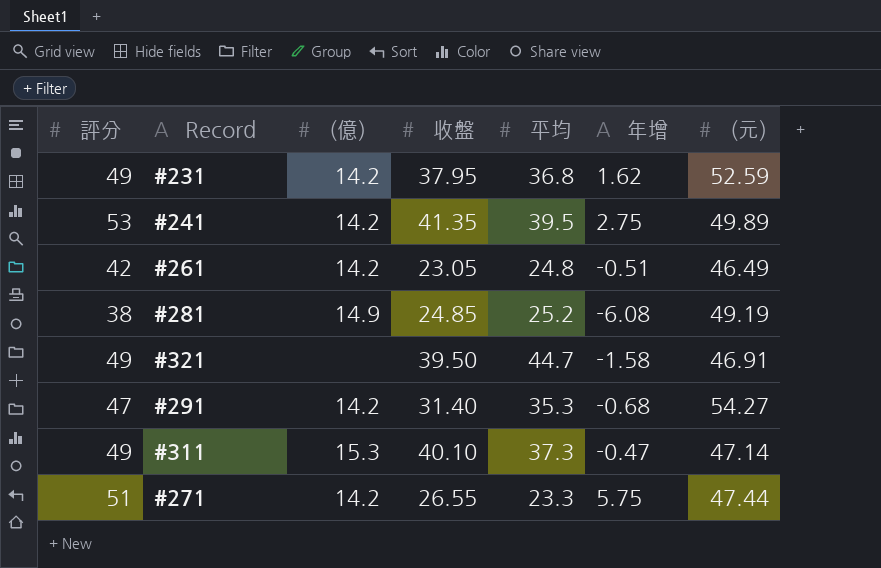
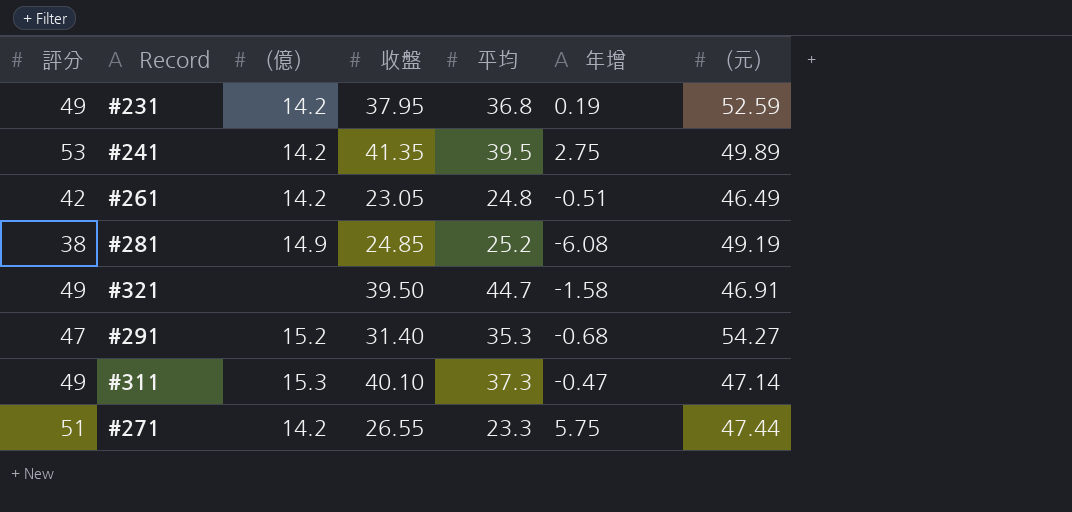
#231 | 年增: 1.62 -> 0.19
#291 | (億): 14.2 -> 15.2

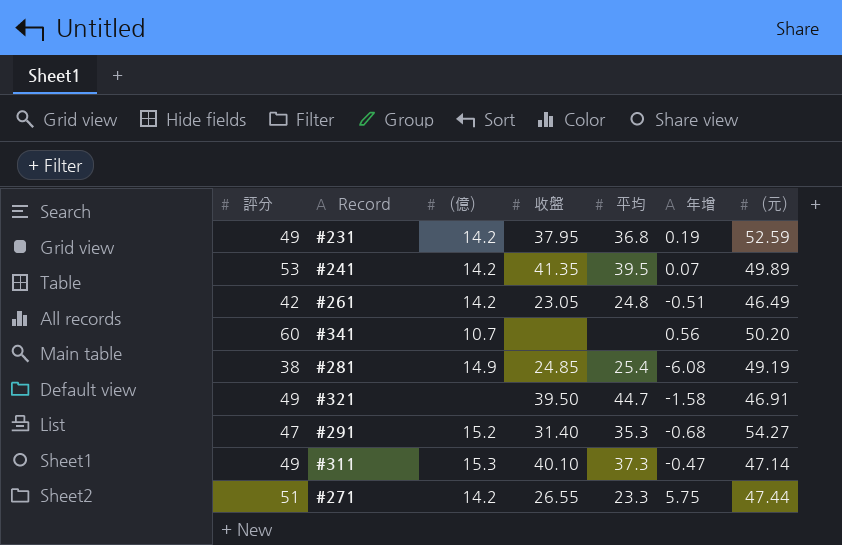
#241 | 年增: 2.75 -> 0.07
row #341: none -> 60 | 10.7 | none | none | 0.56 | 50.20
#281 | 平均: 25.2 -> 25.4

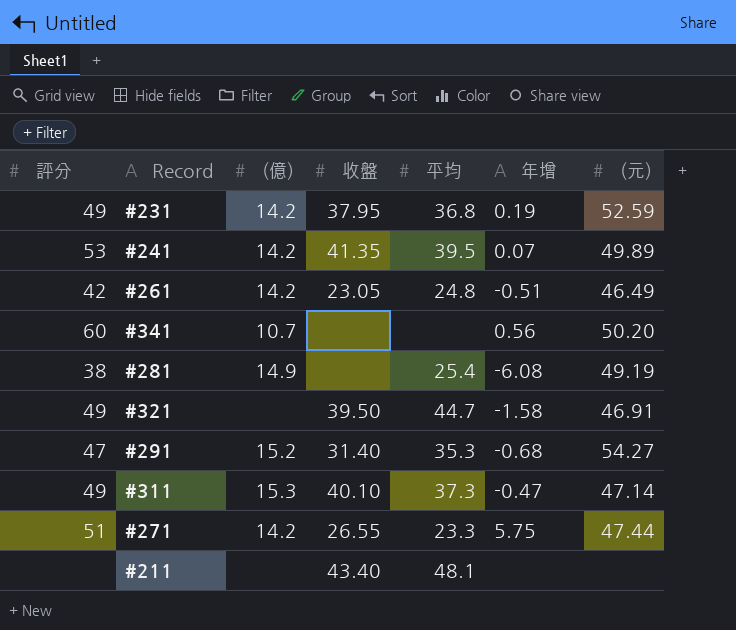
#281 | 收盤: 24.85 -> none
row #211: none -> none | none | 43.40 | 48.1 | none | none

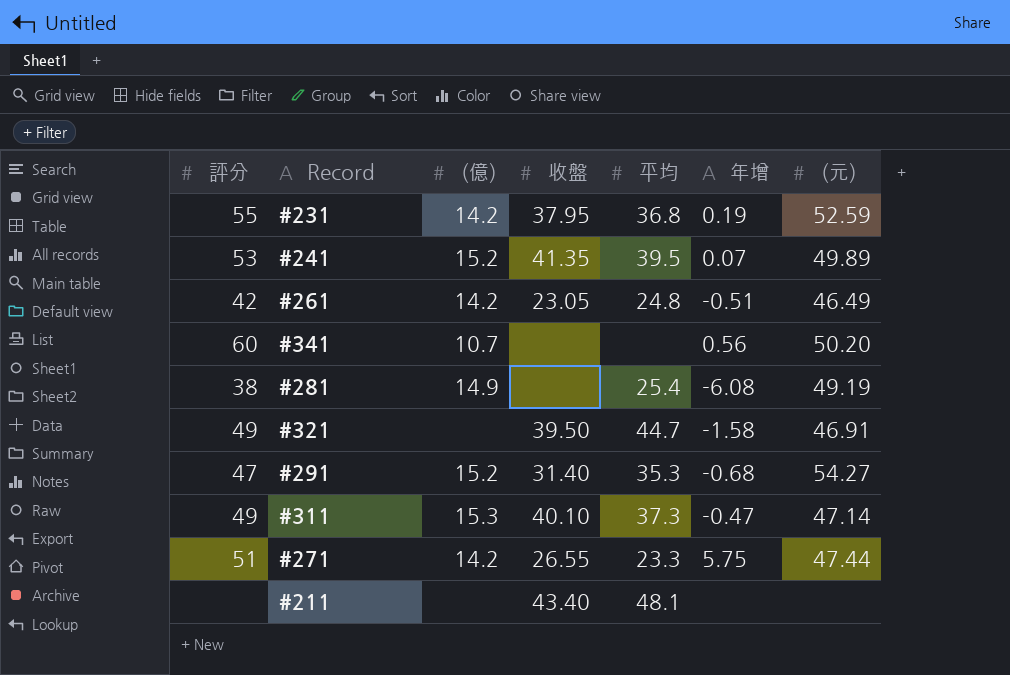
#231 | 評分: 49 -> 55
#241 | (億): 14.2 -> 15.2

